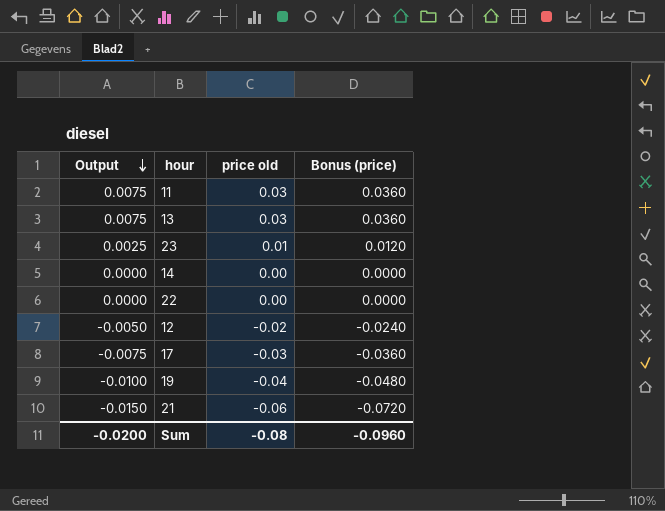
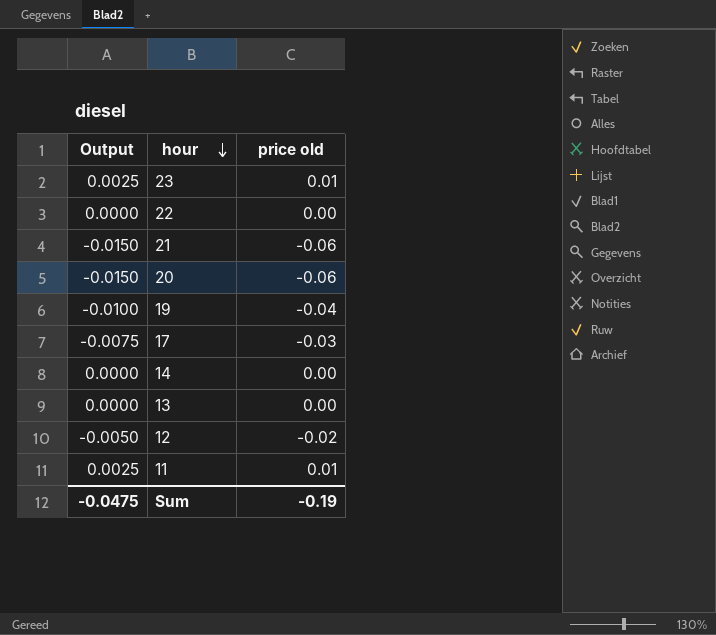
row order: Output descending -> hour descending
column Bonus (price) | formula: [price old] * 1.2 -> none
row 20: none -> -0.0150 | -0.06
13 | Output: 0.0075 -> 0.0000
13 | price old: 0.03 -> 0.00
11 | Output: 0.0075 -> 0.0025
11 | price old: 0.03 -> 0.01
Sum | Output: -0.0200 -> -0.0475
Sum | price old: -0.08 -> -0.19

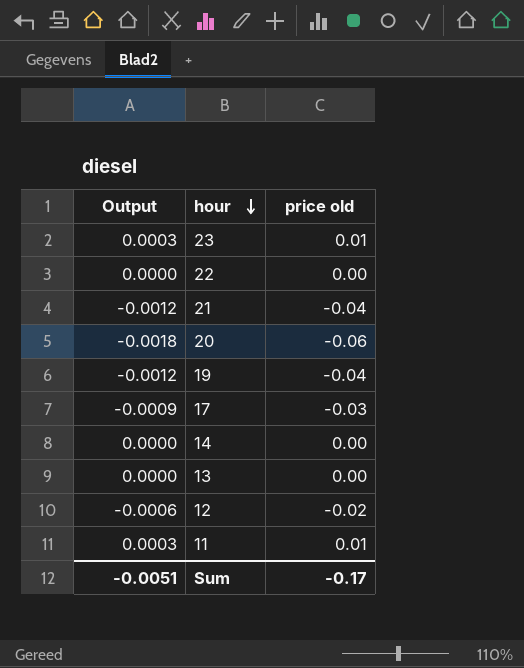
column Output | formula: [price old] * 0.25 -> [price old] * 0.03
21 | price old: -0.06 -> -0.04
Sum | Output: -0.0475 -> -0.0051
Sum | price old: -0.19 -> -0.17

